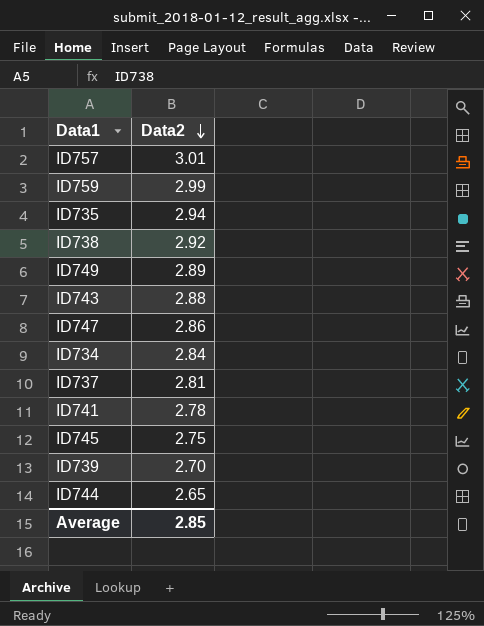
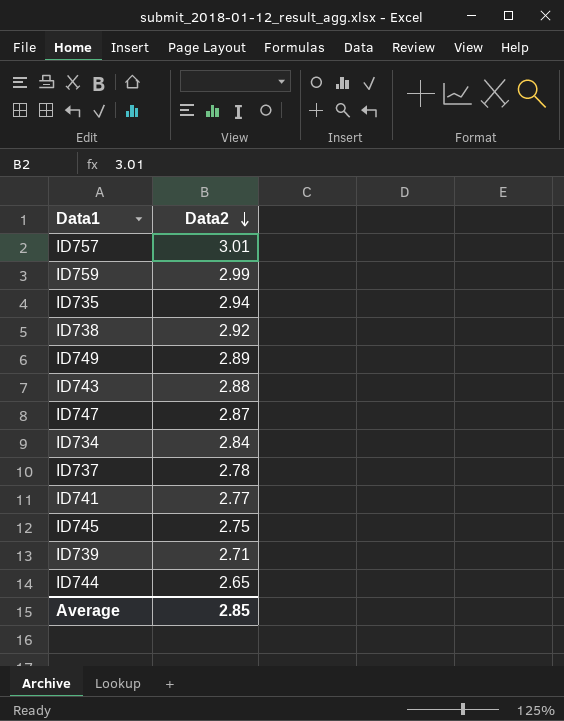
ID747 | Data2: 2.86 -> 2.87
ID737 | Data2: 2.81 -> 2.78
ID741 | Data2: 2.78 -> 2.77
ID739 | Data2: 2.70 -> 2.71

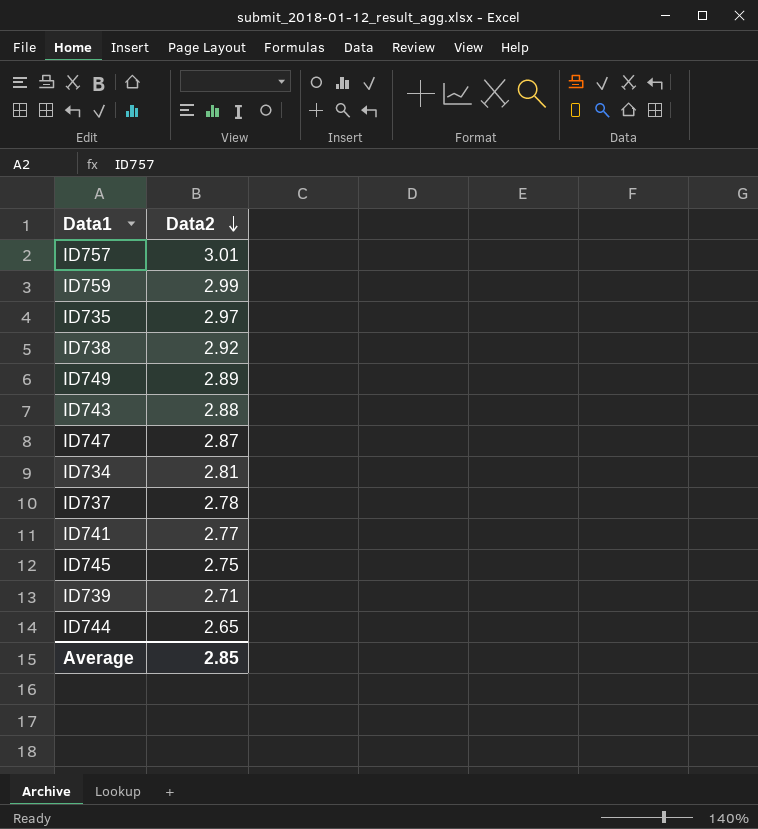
ID735 | Data2: 2.94 -> 2.97
ID734 | Data2: 2.84 -> 2.81

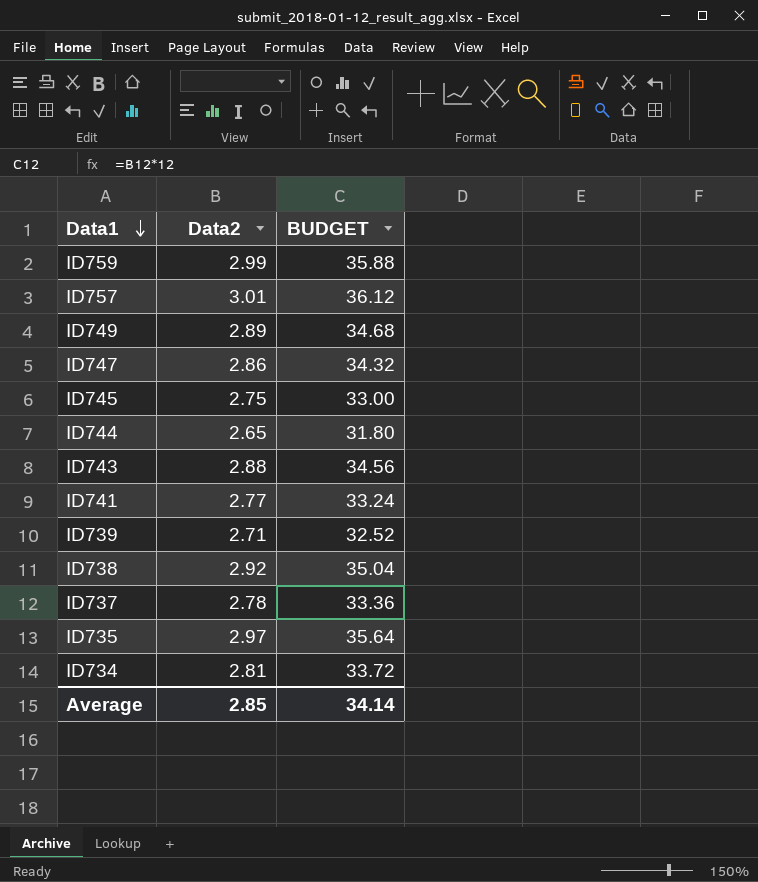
row order: Data2 descending -> Data1 descending
column BUDGET | formula: none -> [Data2] * 12
ID747 | Data2: 2.87 -> 2.86

